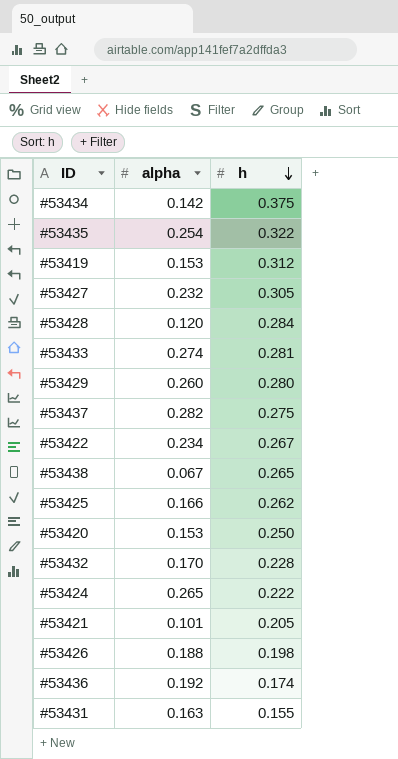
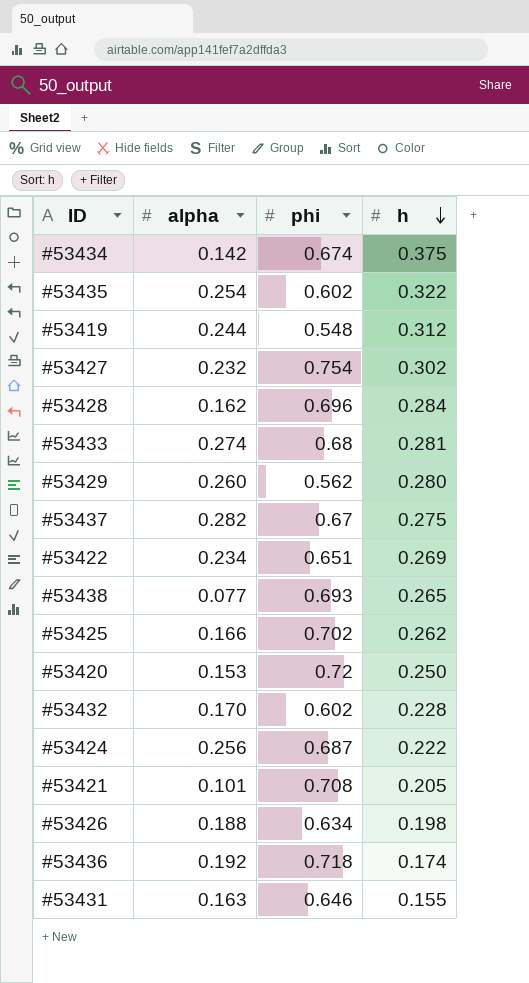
column phi | position: none -> 3
#53419 | alpha: 0.153 -> 0.244
#53427 | h: 0.305 -> 0.302
#53428 | alpha: 0.120 -> 0.162
#53422 | h: 0.267 -> 0.269
#53438 | alpha: 0.067 -> 0.077
#53424 | alpha: 0.265 -> 0.256

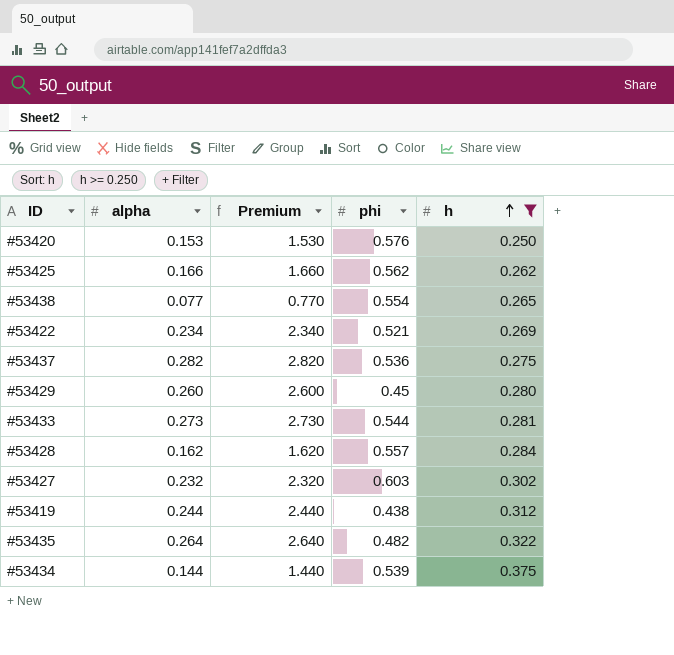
filter: none -> h >= 0.250
row order: h descending -> h ascending
column Premium | formula: none -> [alpha] * 10
#53420 | phi: 0.72 -> 0.576
#53425 | phi: 0.702 -> 0.562
#53438 | phi: 0.693 -> 0.554
#53422 | phi: 0.651 -> 0.521
#53437 | phi: 0.67 -> 0.536
#53429 | phi: 0.562 -> 0.45
#53433 | alpha: 0.274 -> 0.273
#53433 | phi: 0.68 -> 0.544
#53428 | phi: 0.696 -> 0.557
#53427 | phi: 0.754 -> 0.603
#53419 | phi: 0.548 -> 0.438
#53435 | alpha: 0.254 -> 0.264
#53435 | phi: 0.602 -> 0.482
#53434 | alpha: 0.142 -> 0.144
#53434 | phi: 0.674 -> 0.539

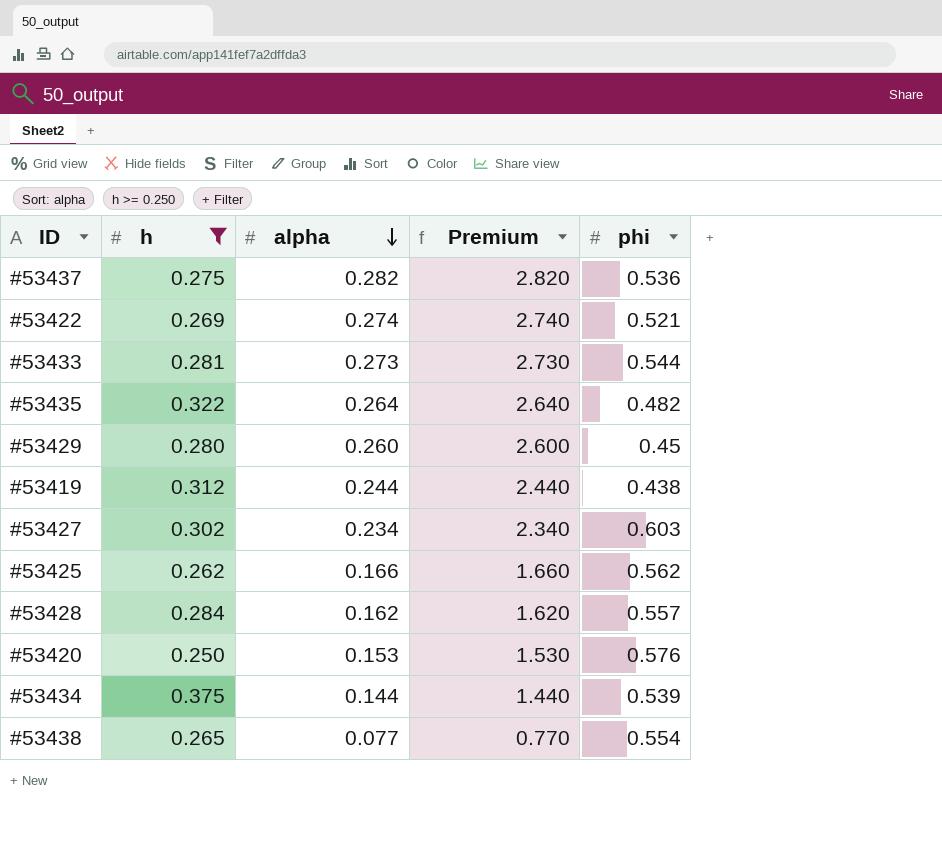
row order: h ascending -> alpha descending
column h | position: 5 -> 2
#53422 | alpha: 0.234 -> 0.274
#53422 | Premium: 2.340 -> 2.740
#53427 | alpha: 0.232 -> 0.234
#53427 | Premium: 2.320 -> 2.340

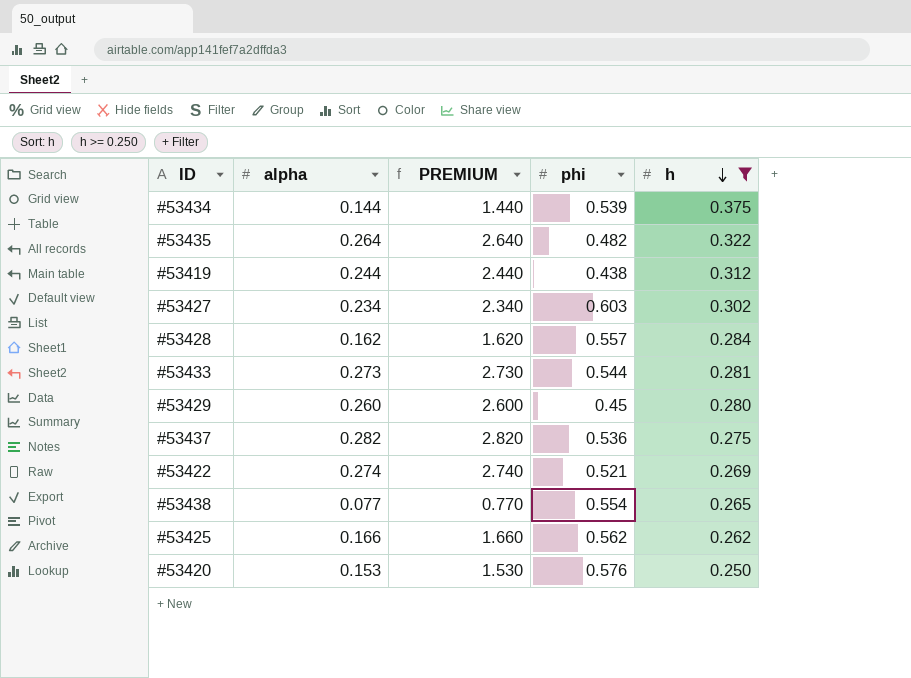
row order: alpha descending -> h descending
column name: Premium -> PREMIUM
column h | position: 2 -> 5

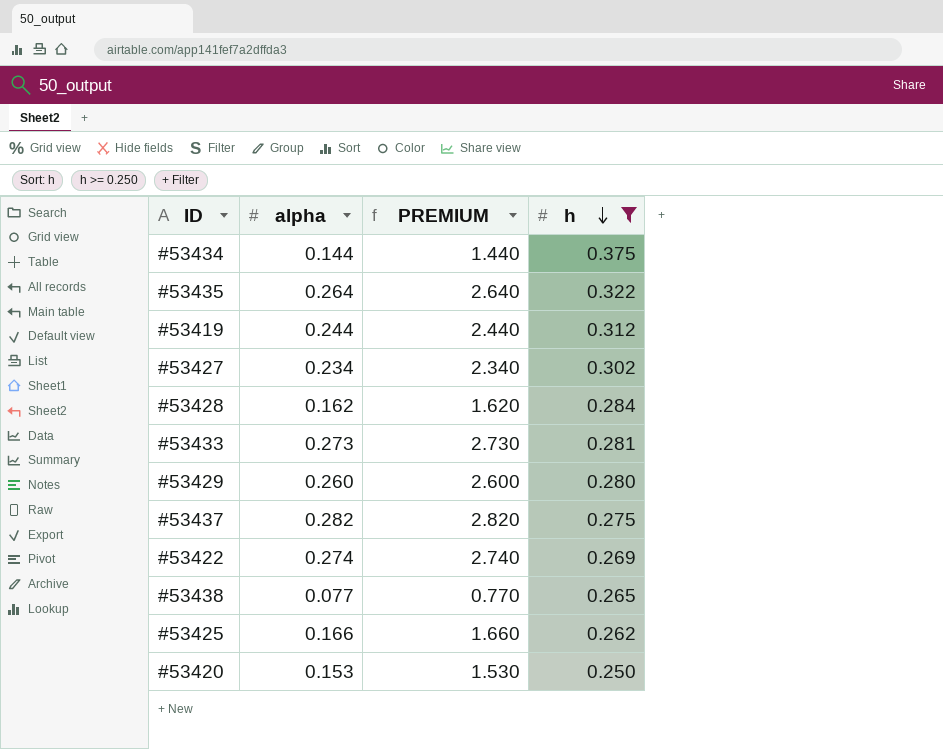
column phi | position: 4 -> none

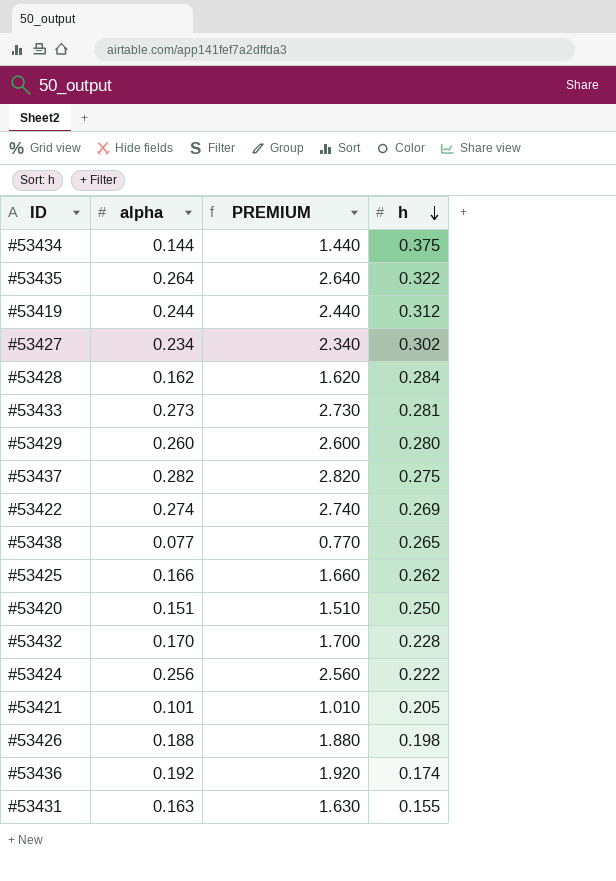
filter: h >= 0.250 -> none
#53420 | alpha: 0.153 -> 0.151
#53420 | PREMIUM: 1.530 -> 1.510

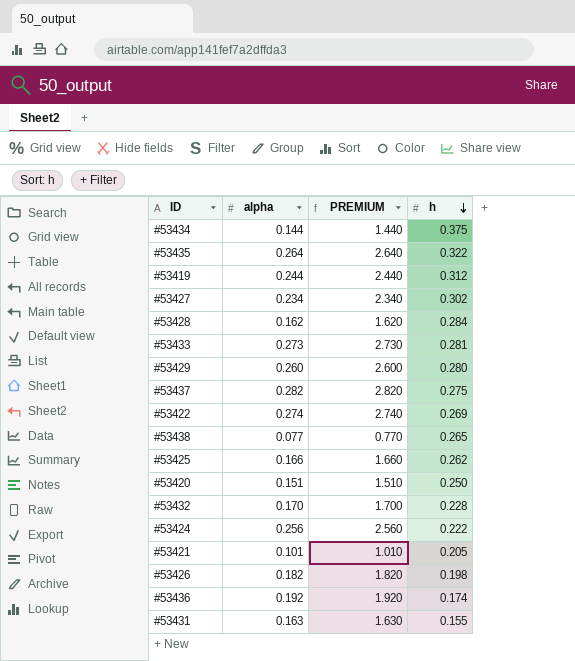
#53426 | alpha: 0.188 -> 0.182
#53426 | PREMIUM: 1.880 -> 1.820

